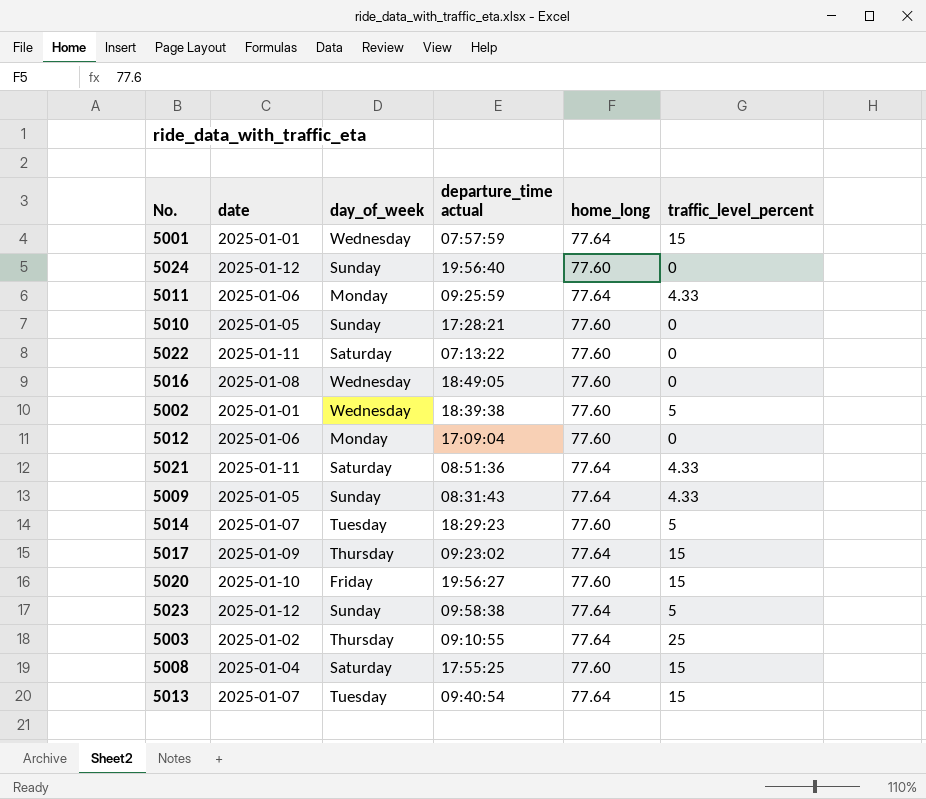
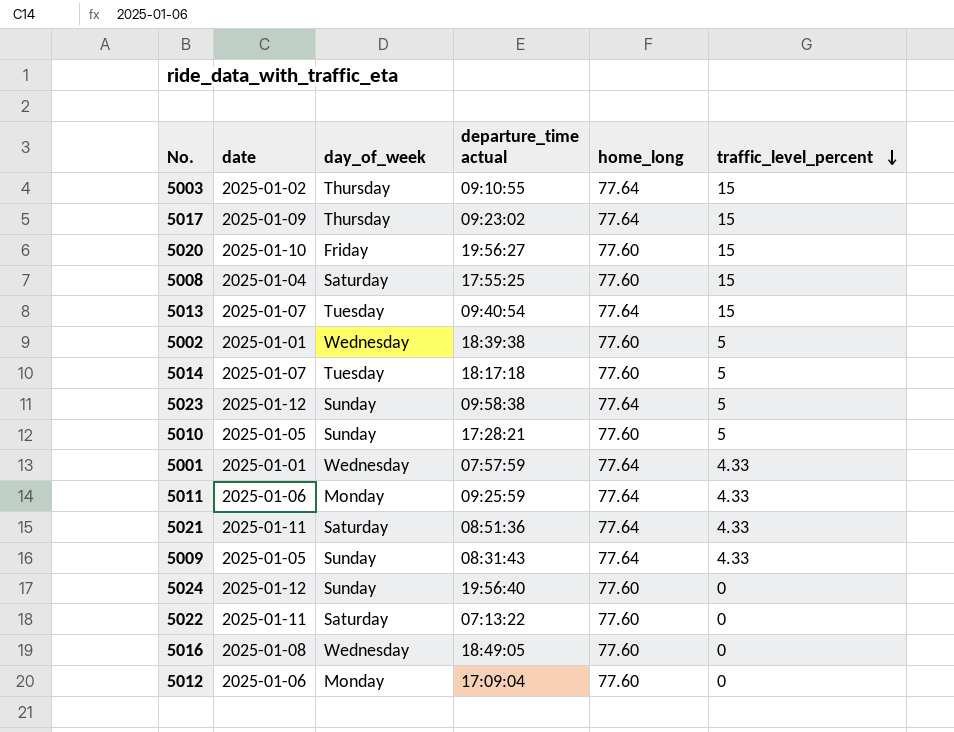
row order: none -> traffic_level_percent descending
5003 | traffic_level_percent: 25 -> 15
5014 | departure_time actual: 18:29:23 -> 18:17:18
5010 | traffic_level_percent: 0 -> 5
5001 | traffic_level_percent: 15 -> 4.33

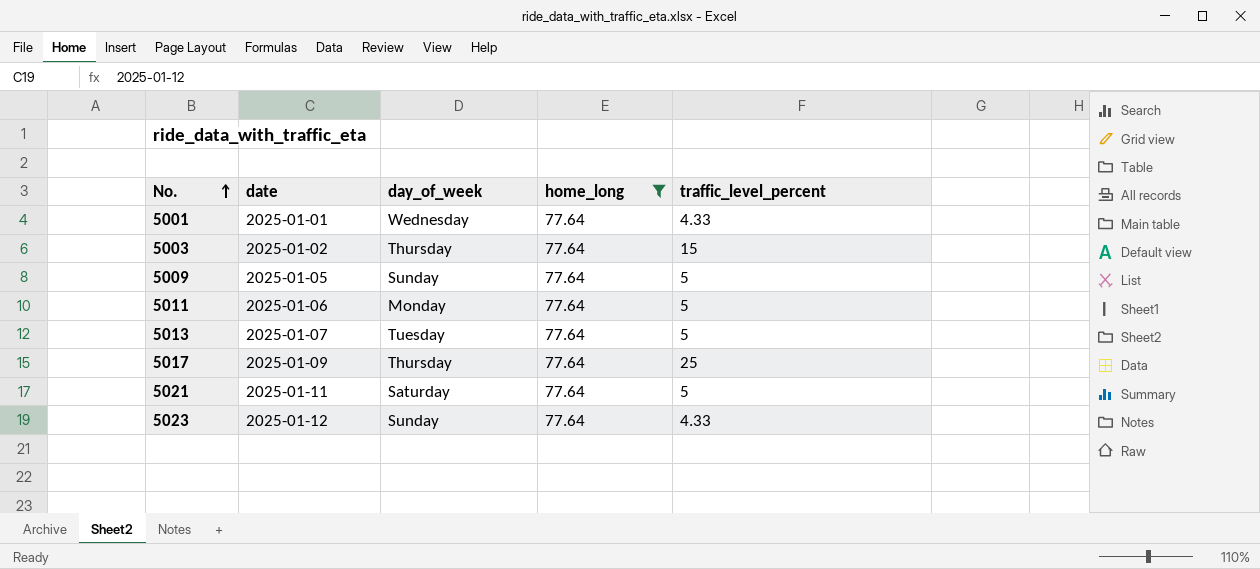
filter: none -> home_long = 77.64
row order: traffic_level_percent descending -> No. ascending
column departure_time actual | position: 4 -> none
5009 | traffic_level_percent: 4.33 -> 5
5011 | traffic_level_percent: 4.33 -> 5
5013 | traffic_level_percent: 15 -> 5
5017 | traffic_level_percent: 15 -> 25
5021 | traffic_level_percent: 4.33 -> 5
5023 | traffic_level_percent: 5 -> 4.33

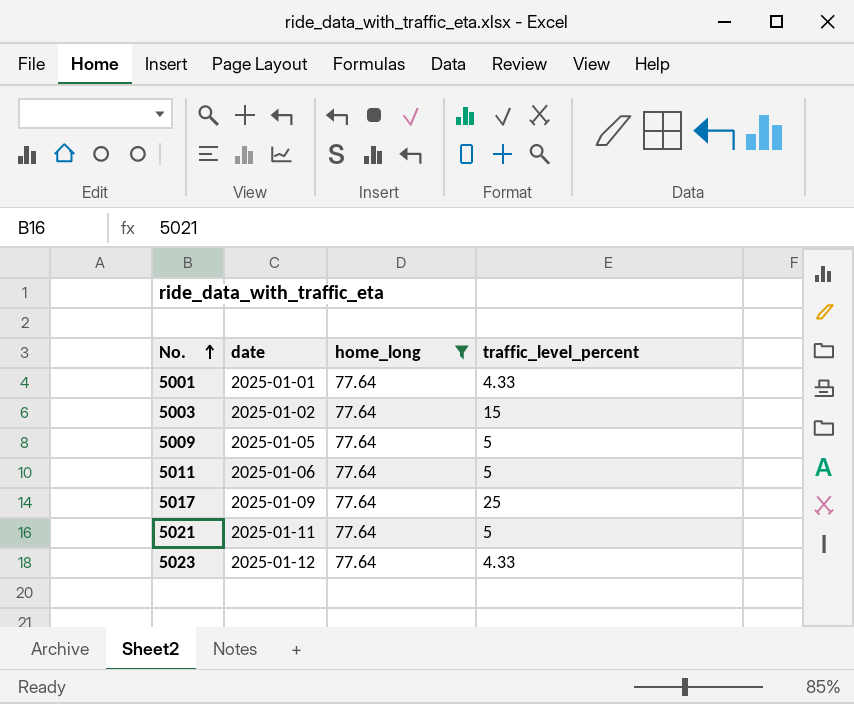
column day_of_week | position: 3 -> none
row 5013: 2025-01-07 | Tuesday | 77.64 | 5 -> none

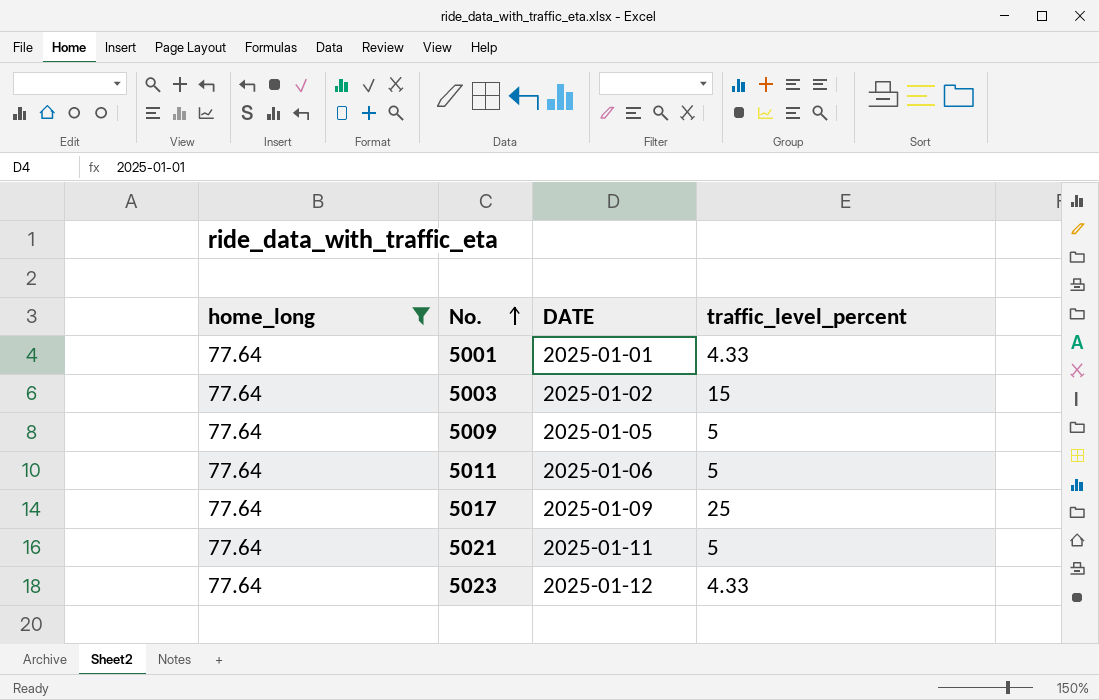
column home_long | position: 3 -> 1
column name: date -> DATE

